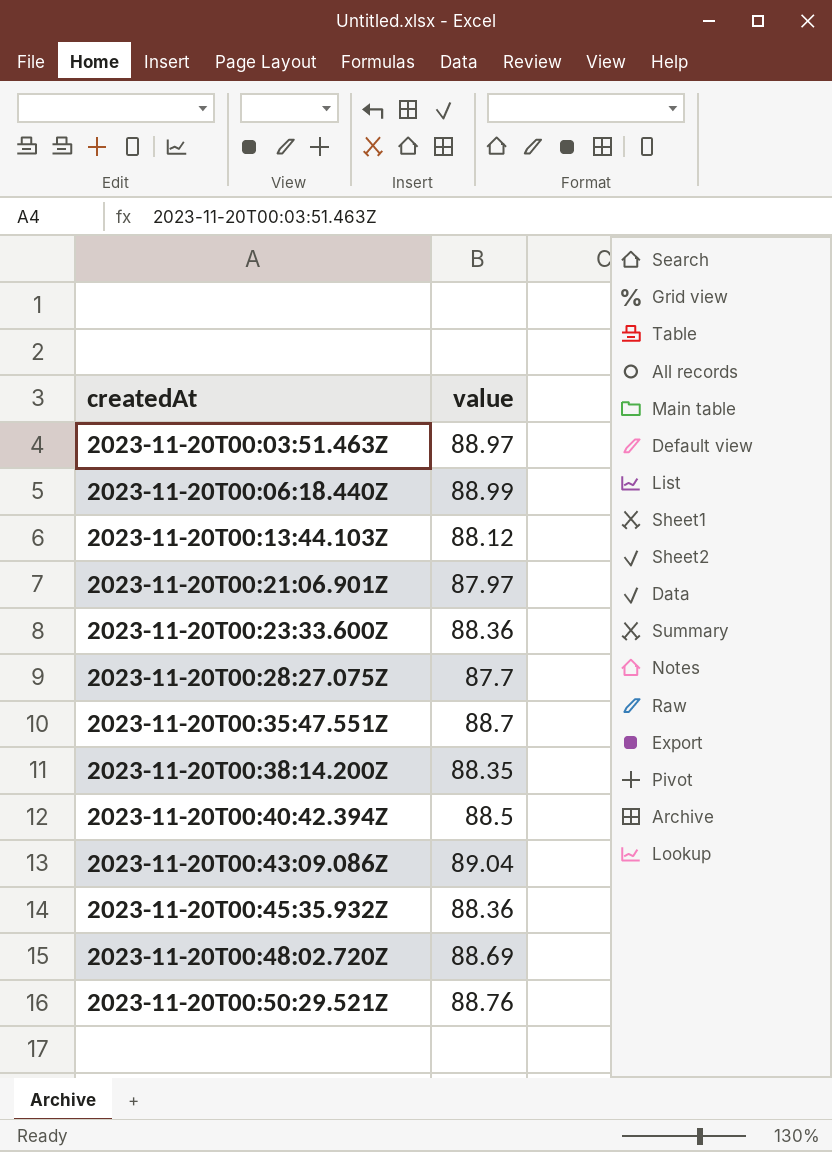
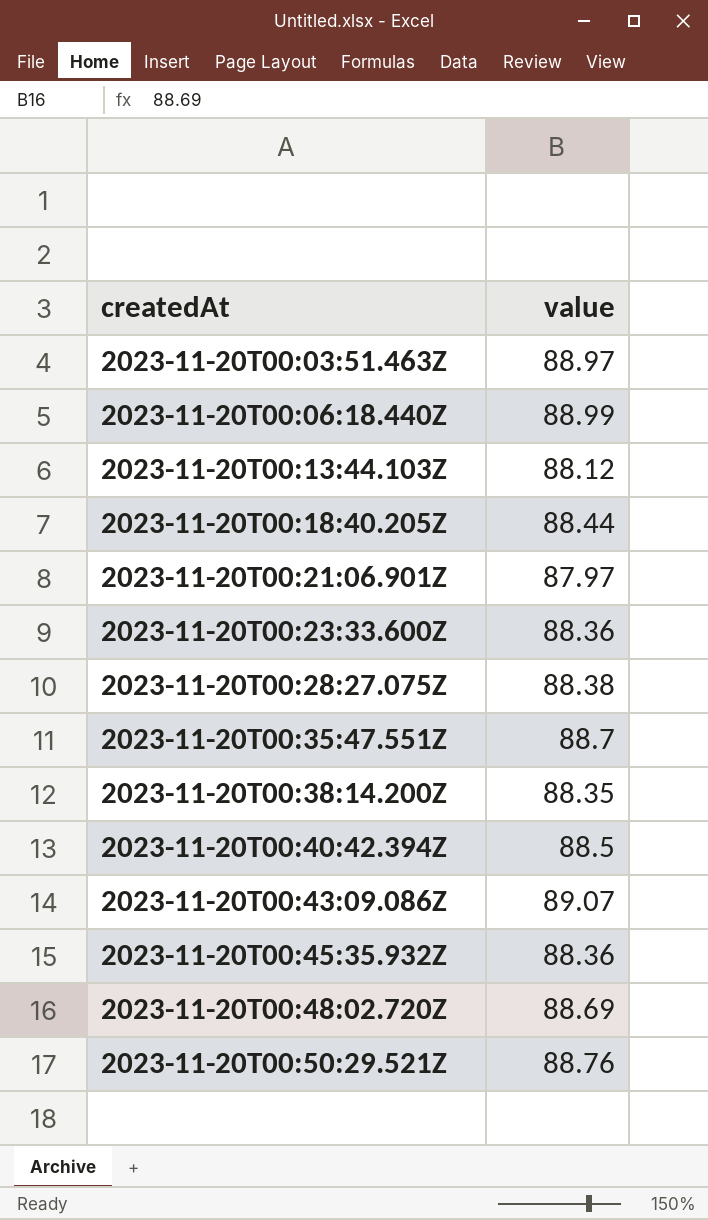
row 2023-11-20T00:18:40.205Z: none -> 88.44
2023-11-20T00:28:27.075Z | value: 87.7 -> 88.38
2023-11-20T00:43:09.086Z | value: 89.04 -> 89.07

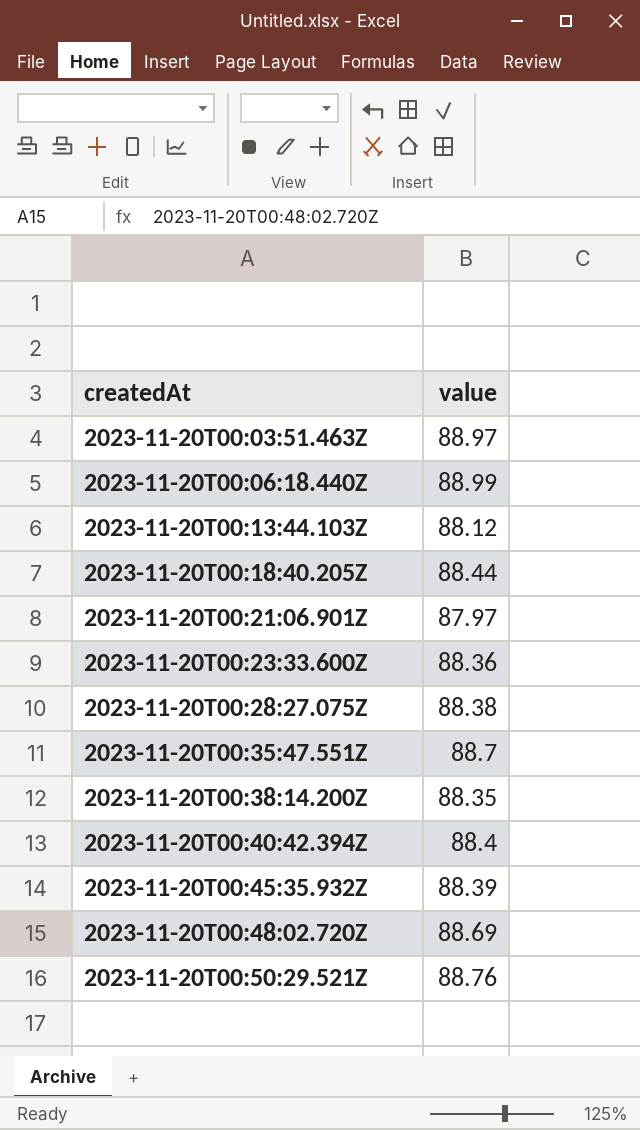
row 2023-11-20T00:43:09.086Z: 89.07 -> none
2023-11-20T00:40:42.394Z | value: 88.5 -> 88.4
2023-11-20T00:45:35.932Z | value: 88.36 -> 88.39

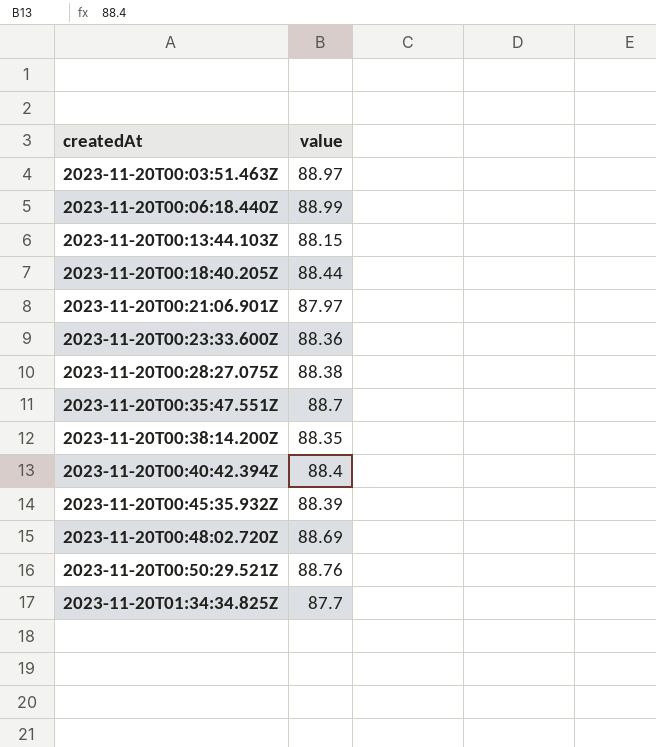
2023-11-20T00:13:44.103Z | value: 88.12 -> 88.15
row 2023-11-20T01:34:34.825Z: none -> 87.7

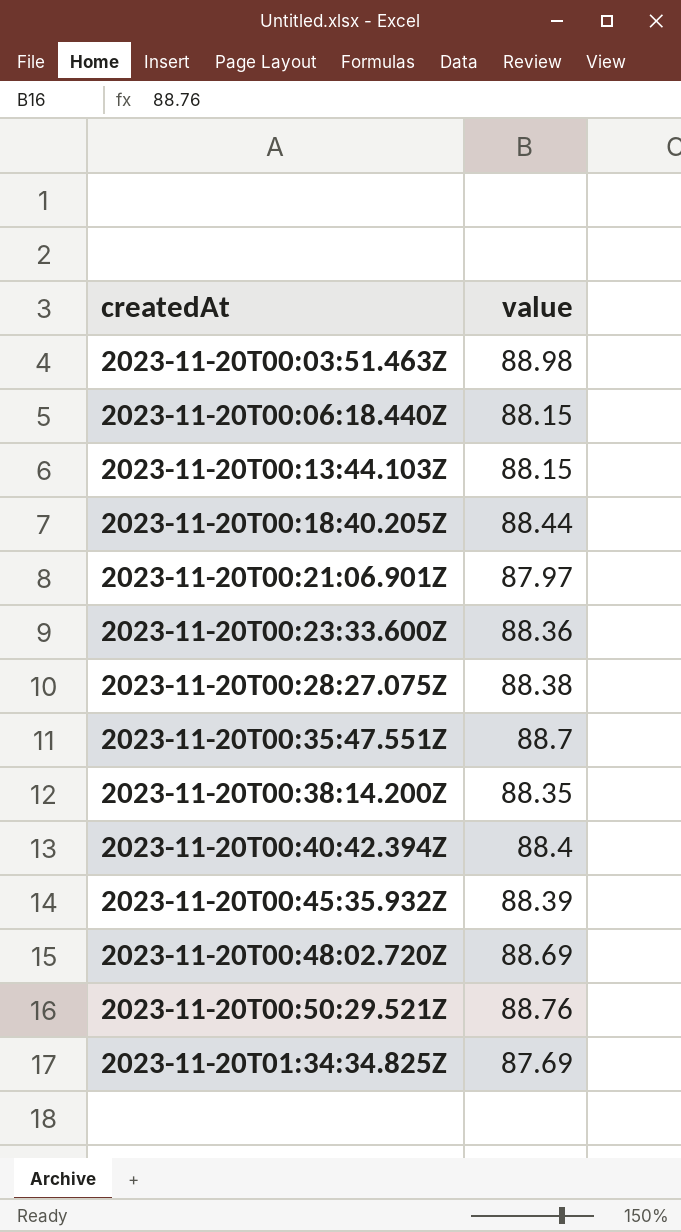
2023-11-20T00:03:51.463Z | value: 88.97 -> 88.98
2023-11-20T00:06:18.440Z | value: 88.99 -> 88.15
2023-11-20T01:34:34.825Z | value: 87.7 -> 87.69

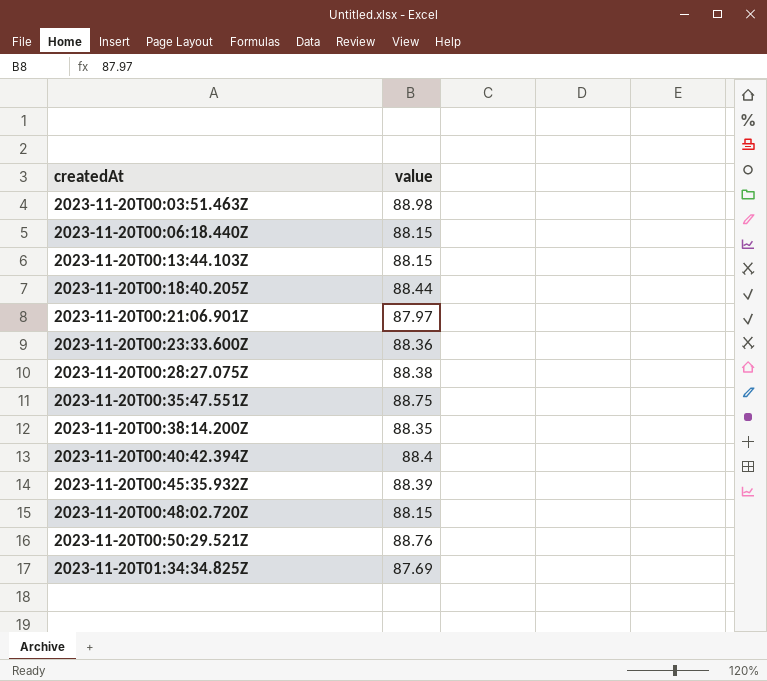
2023-11-20T00:35:47.551Z | value: 88.7 -> 88.75
2023-11-20T00:48:02.720Z | value: 88.69 -> 88.15

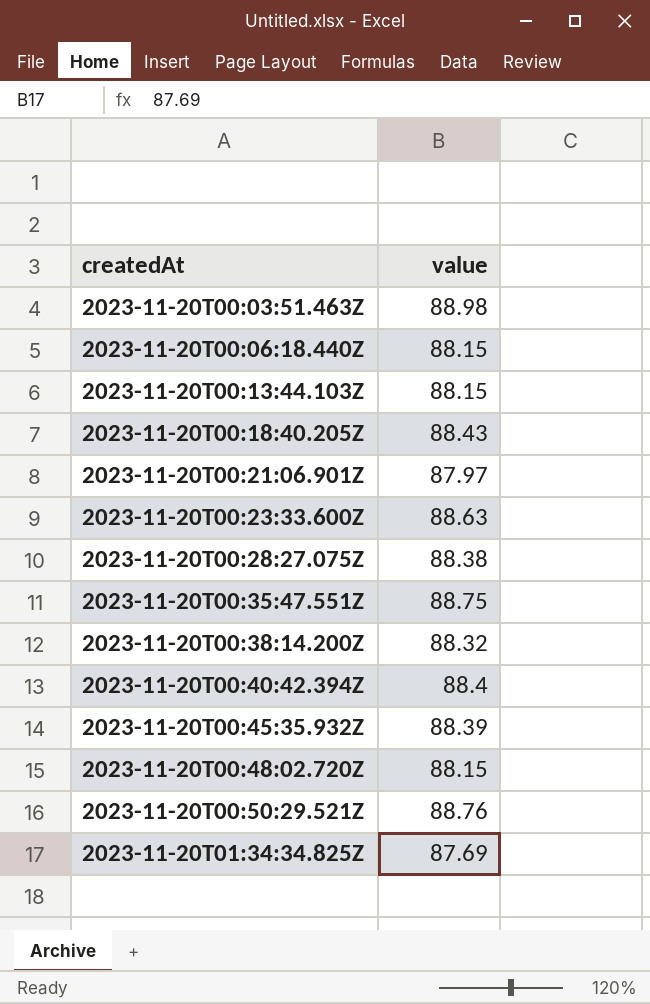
2023-11-20T00:18:40.205Z | value: 88.44 -> 88.43
2023-11-20T00:23:33.600Z | value: 88.36 -> 88.63
2023-11-20T00:38:14.200Z | value: 88.35 -> 88.32

